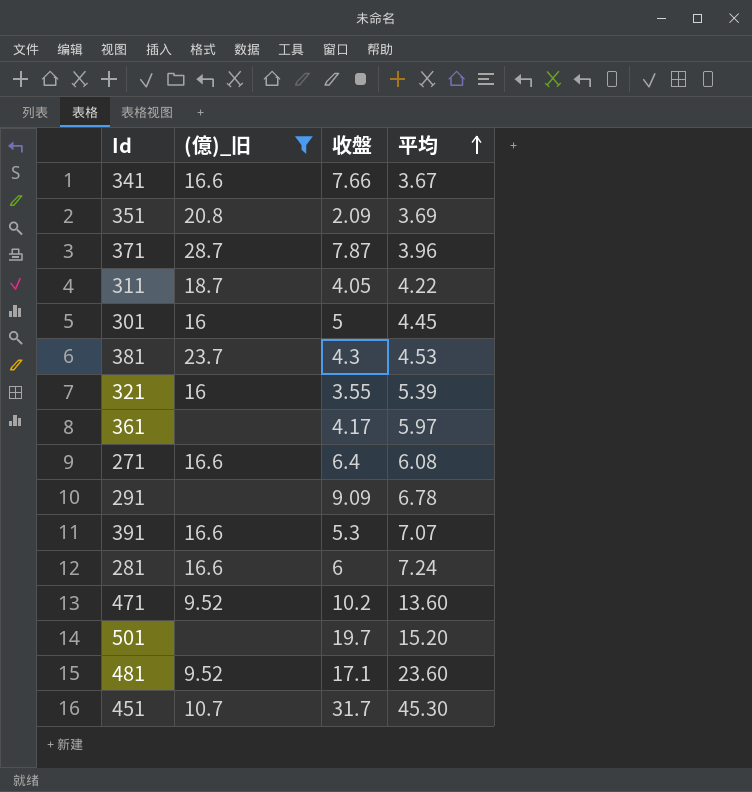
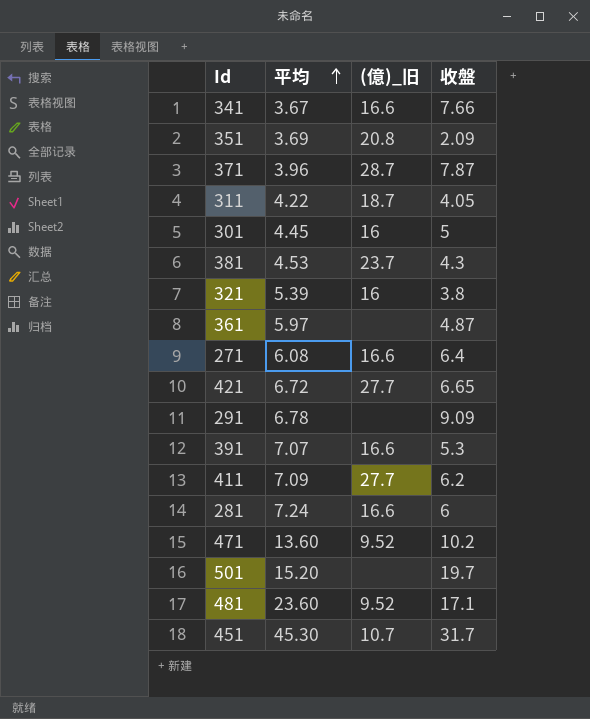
filter: (億)_旧 != 27.7 -> none
column 平均 | position: 4 -> 2
321 | 收盤: 3.55 -> 3.8
361 | 收盤: 4.17 -> 4.87

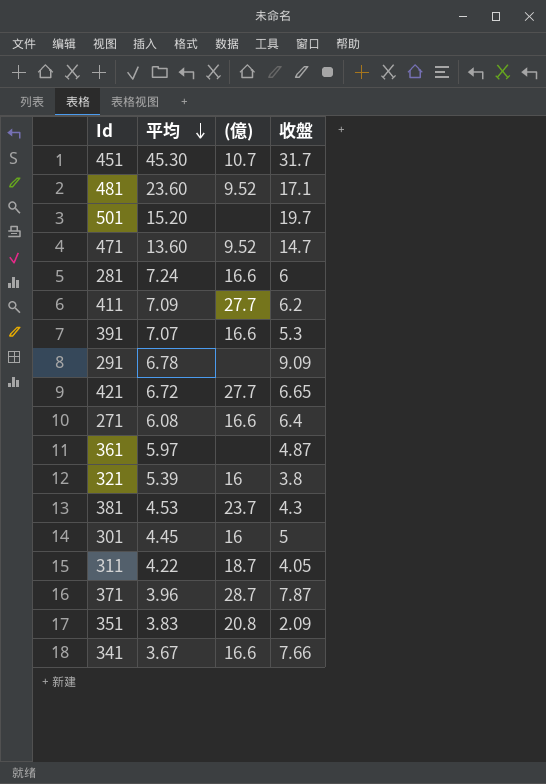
row order: 平均 ascending -> 平均 descending
column name: (億)_旧 -> (億)
471 | 收盤: 10.2 -> 14.7
351 | 平均: 3.69 -> 3.83

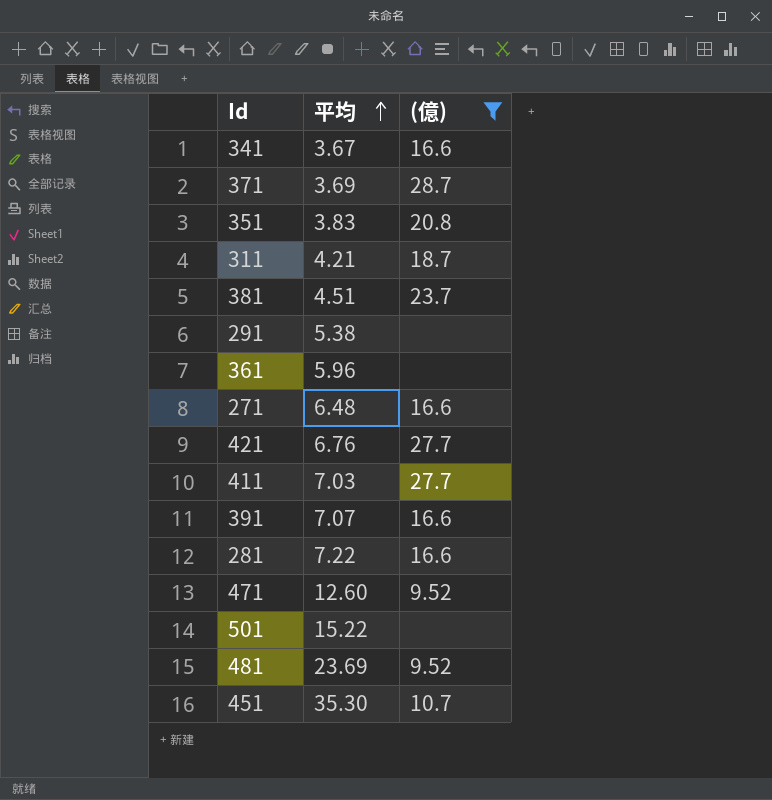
filter: none -> (億) != 16
row order: 平均 descending -> 平均 ascending
column 收盤 | position: 4 -> none
371 | 平均: 3.96 -> 3.69
311 | 平均: 4.22 -> 4.21
381 | 平均: 4.53 -> 4.51
291 | 平均: 6.78 -> 5.38
361 | 平均: 5.97 -> 5.96
271 | 平均: 6.08 -> 6.48
421 | 平均: 6.72 -> 6.76
411 | 平均: 7.09 -> 7.03
281 | 平均: 7.24 -> 7.22
471 | 平均: 13.60 -> 12.60
501 | 平均: 15.20 -> 15.22
481 | 平均: 23.60 -> 23.69
451 | 平均: 45.30 -> 35.30

